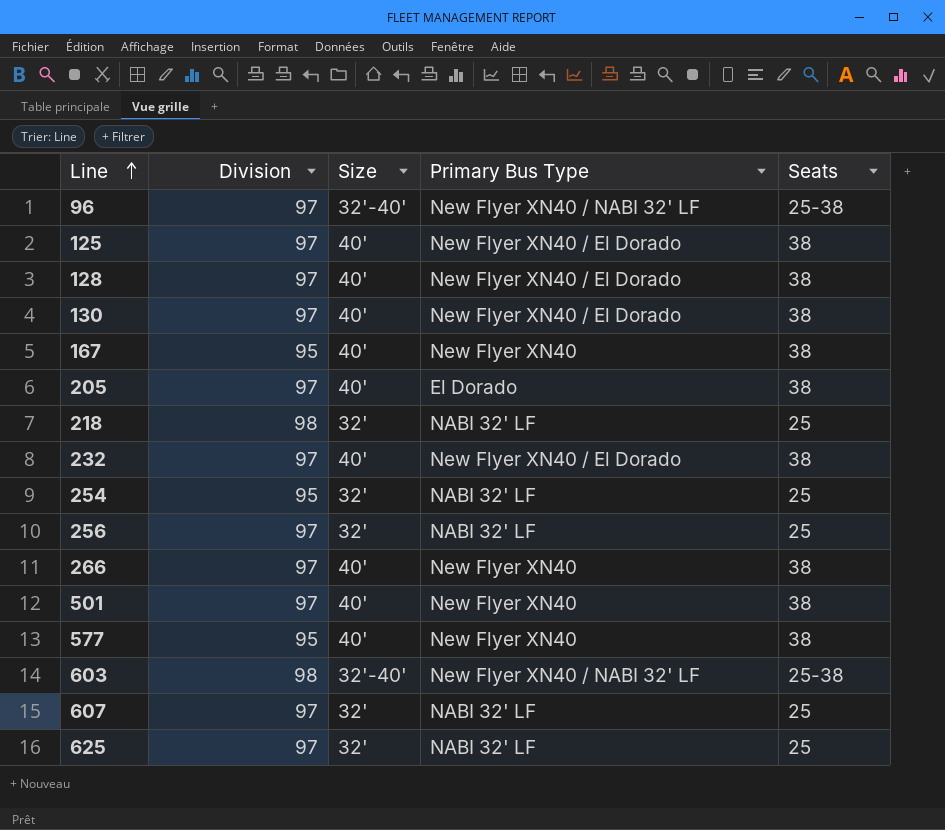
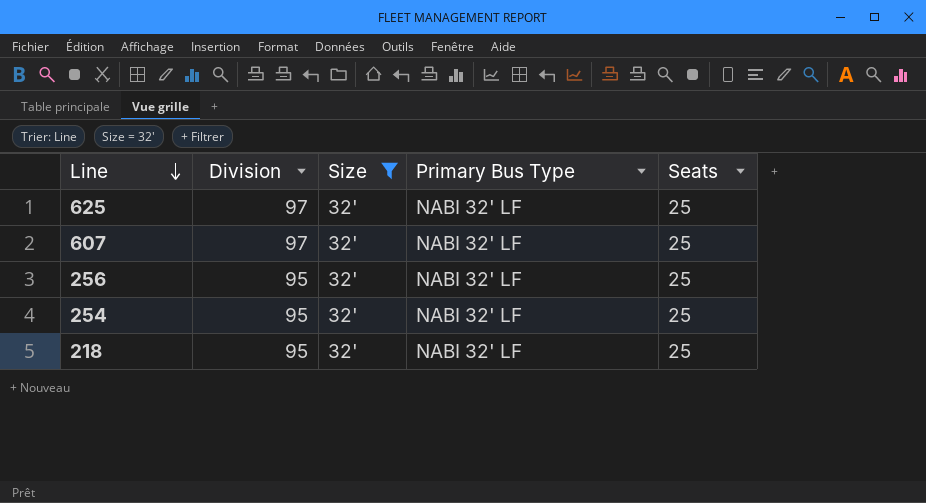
filter: none -> Size = 32'
row order: Line ascending -> Line descending
256 | Division: 97 -> 95
218 | Division: 98 -> 95

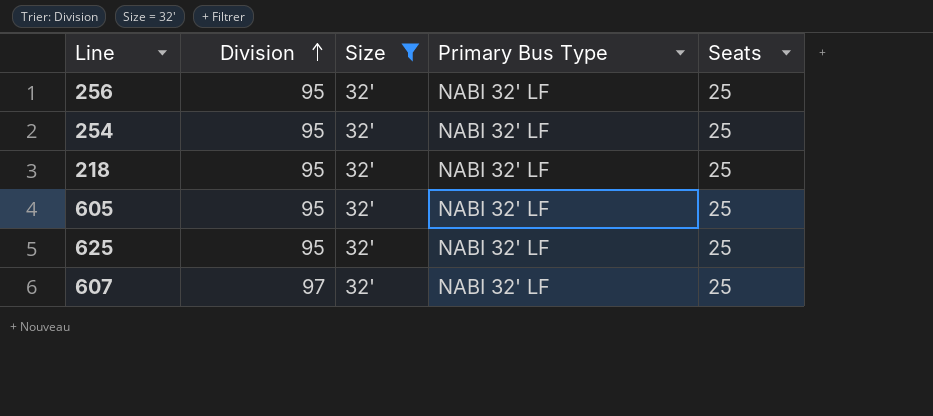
row order: Line descending -> Division ascending
row 605: none -> 95 | 32' | NABI 32' LF | 25
625 | Division: 97 -> 95

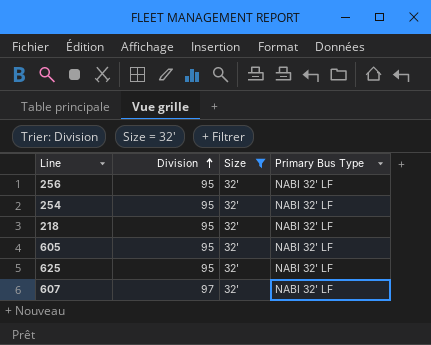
column Seats | position: 5 -> none

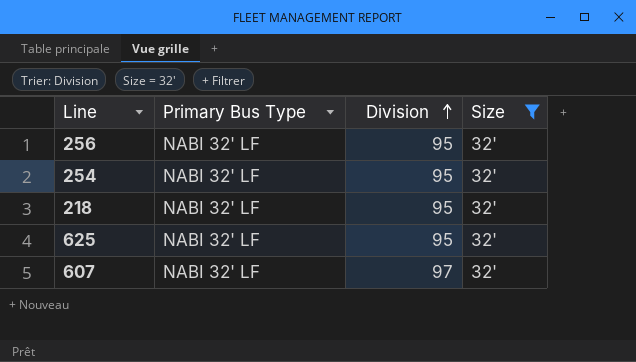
column Primary Bus Type | position: 4 -> 2
row 605: 95 | 32' | NABI 32' LF -> none

